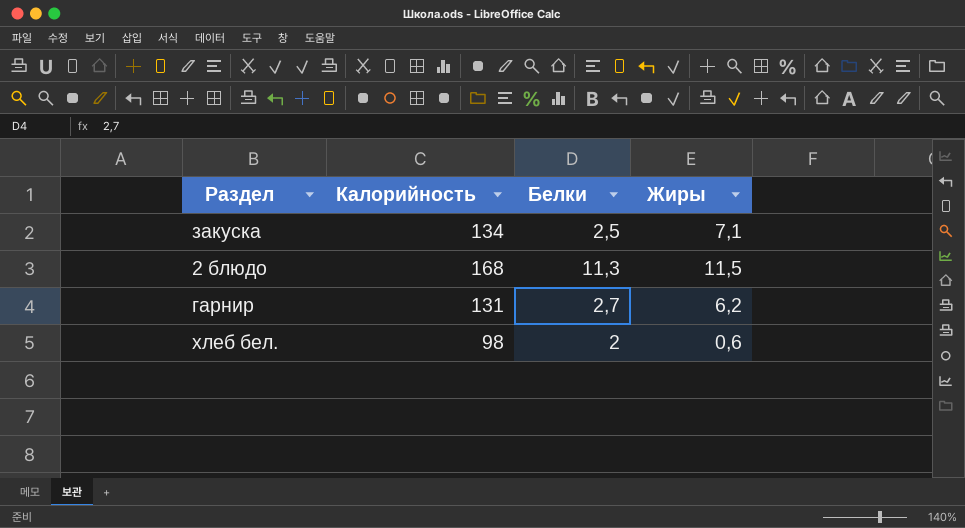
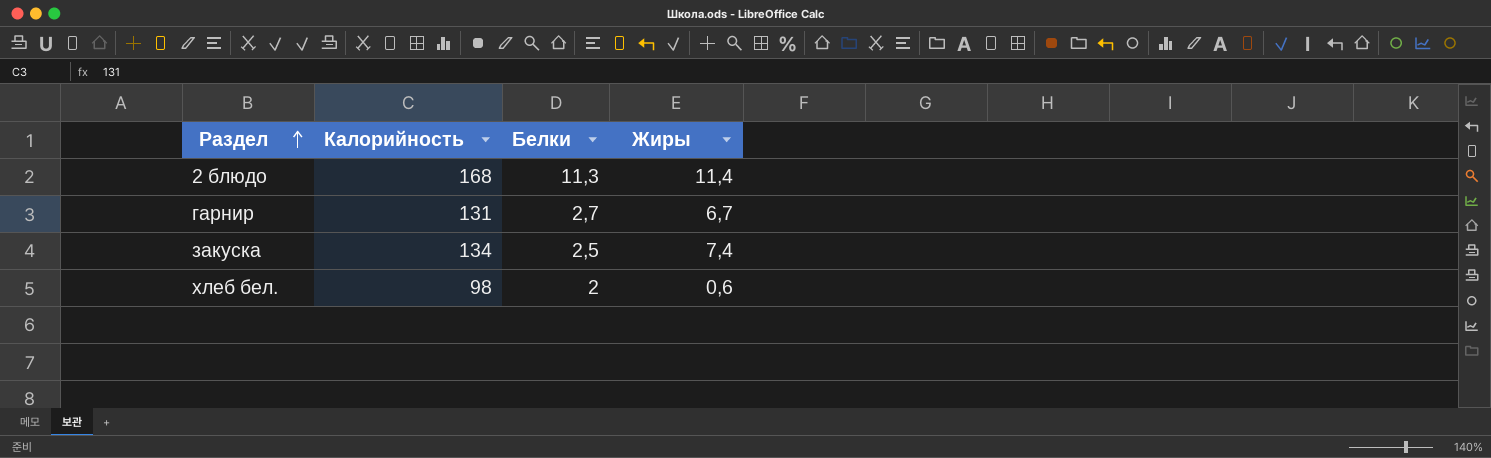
row order: none -> Раздел ascending
2 блюдо | Жиры: 11,5 -> 11,4
гарнир | Жиры: 6,2 -> 6,7
закуска | Жиры: 7,1 -> 7,4

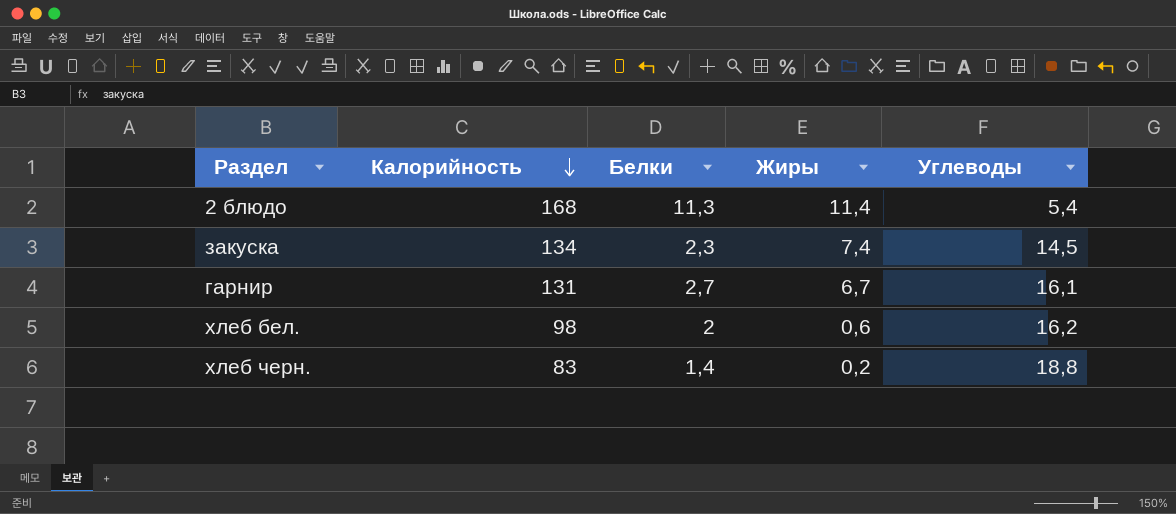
row order: Раздел ascending -> Калорийность descending
column Углеводы | position: none -> 5
закуска | Белки: 2,5 -> 2,3
row хлеб черн.: none -> 83 | 1,4 | 0,2 | 18,8

